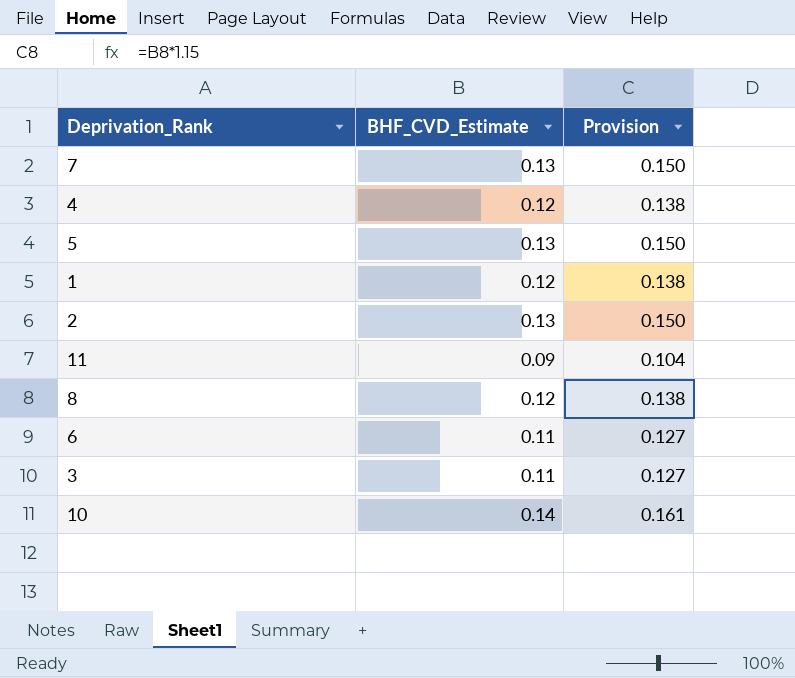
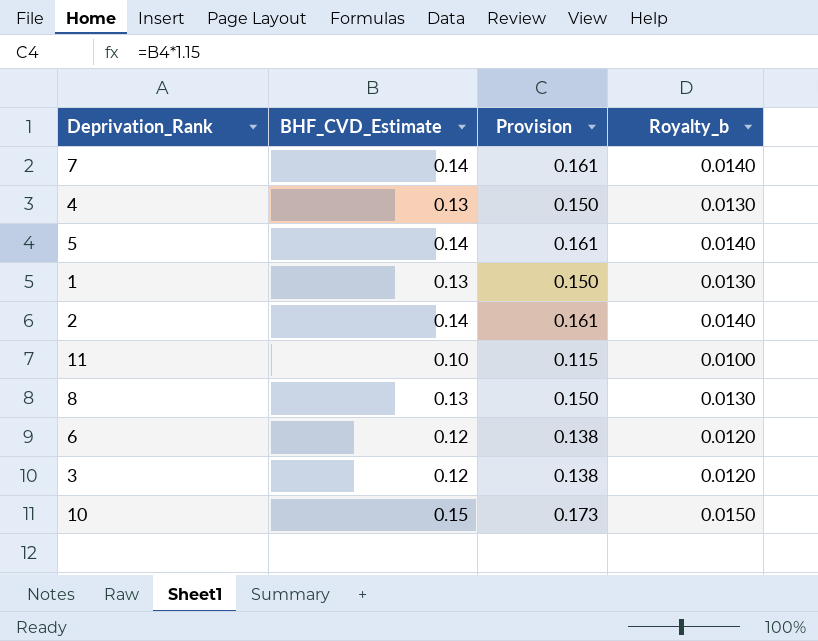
column Royalty_b | formula: none -> [BHF_CVD_Estimate] * 0.1
7 | BHF_CVD_Estimate: 0.13 -> 0.14
7 | Provision: 0.150 -> 0.161
4 | BHF_CVD_Estimate: 0.12 -> 0.13
4 | Provision: 0.138 -> 0.150
5 | BHF_CVD_Estimate: 0.13 -> 0.14
5 | Provision: 0.150 -> 0.161
1 | BHF_CVD_Estimate: 0.12 -> 0.13
1 | Provision: 0.138 -> 0.150
2 | BHF_CVD_Estimate: 0.13 -> 0.14
2 | Provision: 0.150 -> 0.161
11 | BHF_CVD_Estimate: 0.09 -> 0.10
11 | Provision: 0.104 -> 0.115
8 | BHF_CVD_Estimate: 0.12 -> 0.13
8 | Provision: 0.138 -> 0.150
6 | BHF_CVD_Estimate: 0.11 -> 0.12
6 | Provision: 0.127 -> 0.138
3 | BHF_CVD_Estimate: 0.11 -> 0.12
3 | Provision: 0.127 -> 0.138
10 | BHF_CVD_Estimate: 0.14 -> 0.15
10 | Provision: 0.161 -> 0.173

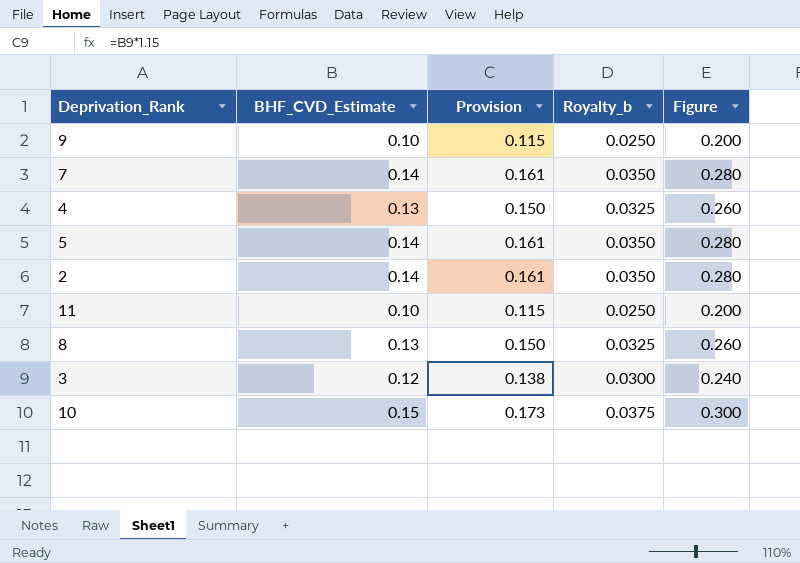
column Royalty_b | formula: [BHF_CVD_Estimate] * 0.1 -> [BHF_CVD_Estimate] * 0.25
column Figure | formula: none -> [BHF_CVD_Estimate] * 2
row 1: 0.13 | 0.150 | 0.0130 -> none
row 6: 0.12 | 0.138 | 0.0120 -> none
row 9: none -> 0.10 | 0.115 | 0.0250 | 0.200

